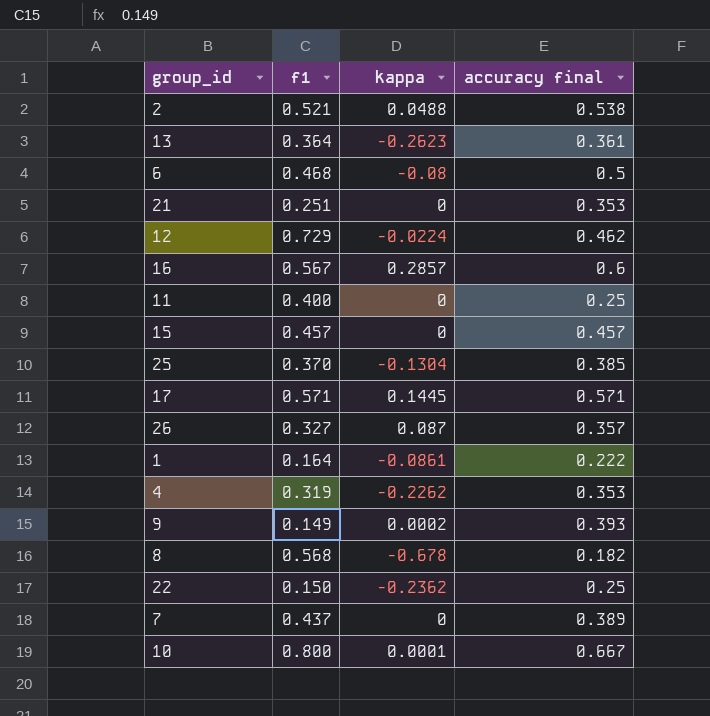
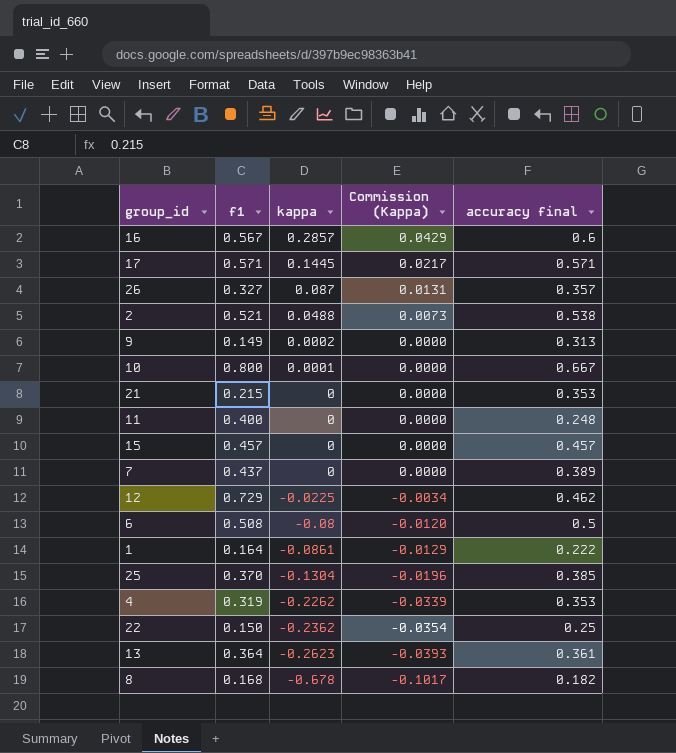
row order: none -> kappa descending
column Commission (Kappa) | formula: none -> [kappa] * 0.15
9 | accuracy final: 0.393 -> 0.313
21 | f1: 0.251 -> 0.215
11 | accuracy final: 0.25 -> 0.248
12 | kappa: -0.0224 -> -0.0225
6 | f1: 0.468 -> 0.508
8 | f1: 0.568 -> 0.168

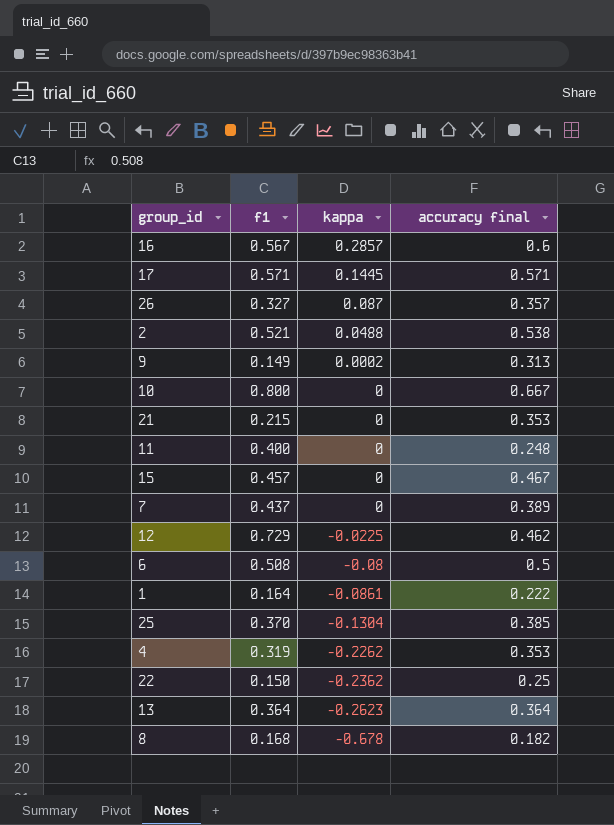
column Commission (Kappa) | formula: [kappa] * 0.15 -> none
10 | kappa: 0.0001 -> 0
15 | accuracy final: 0.457 -> 0.467
13 | accuracy final: 0.361 -> 0.364

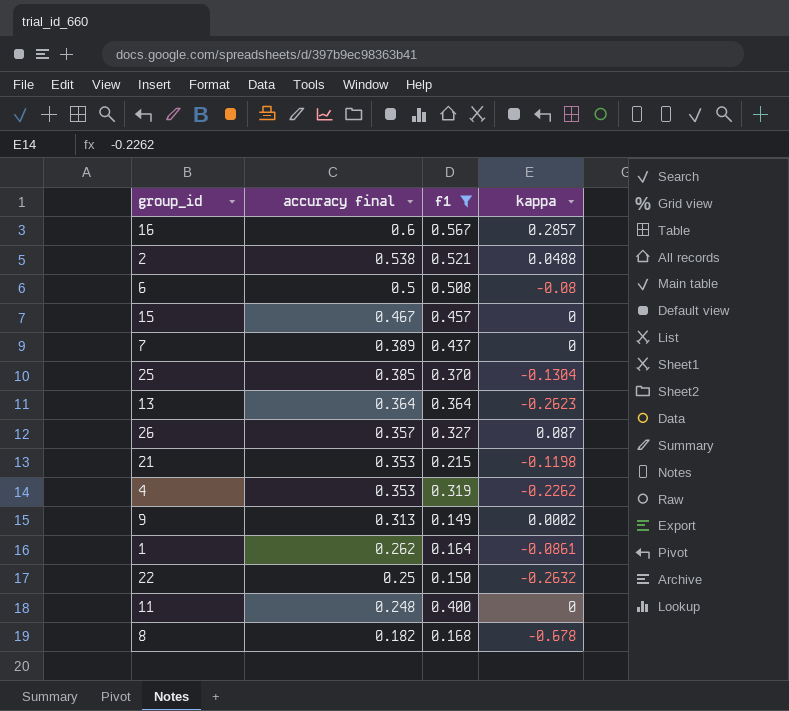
filter: none -> f1 <= 0.567
row order: kappa descending -> accuracy final descending
column accuracy final | position: 4 -> 2
21 | kappa: 0 -> -0.1198
1 | accuracy final: 0.222 -> 0.262
22 | kappa: -0.2362 -> -0.2632

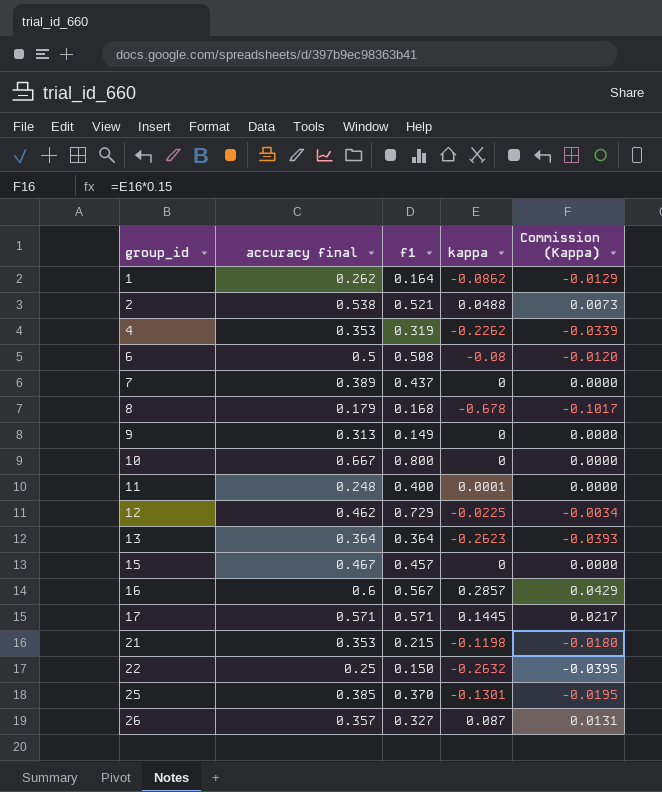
filter: f1 <= 0.567 -> none
row order: accuracy final descending -> group_id ascending
column Commission (Kappa) | formula: none -> [kappa] * 0.15
1 | kappa: -0.0861 -> -0.0862
8 | accuracy final: 0.182 -> 0.179
9 | kappa: 0.0002 -> 0
11 | kappa: 0 -> 0.0001
25 | kappa: -0.1304 -> -0.1301

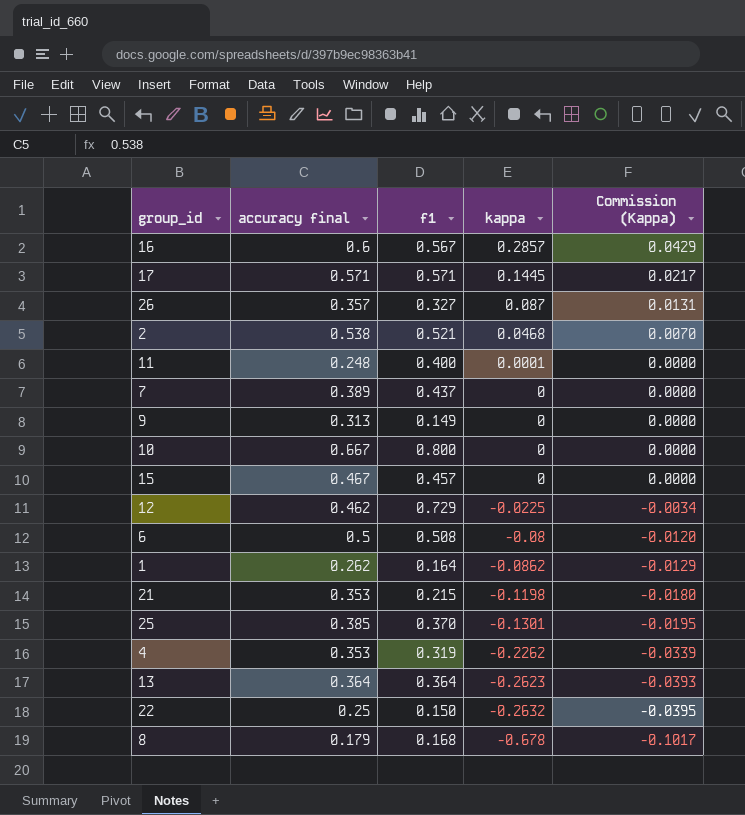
row order: group_id ascending -> kappa descending
2 | kappa: 0.0488 -> 0.0468
2 | Commission (Kappa): 0.0073 -> 0.0070

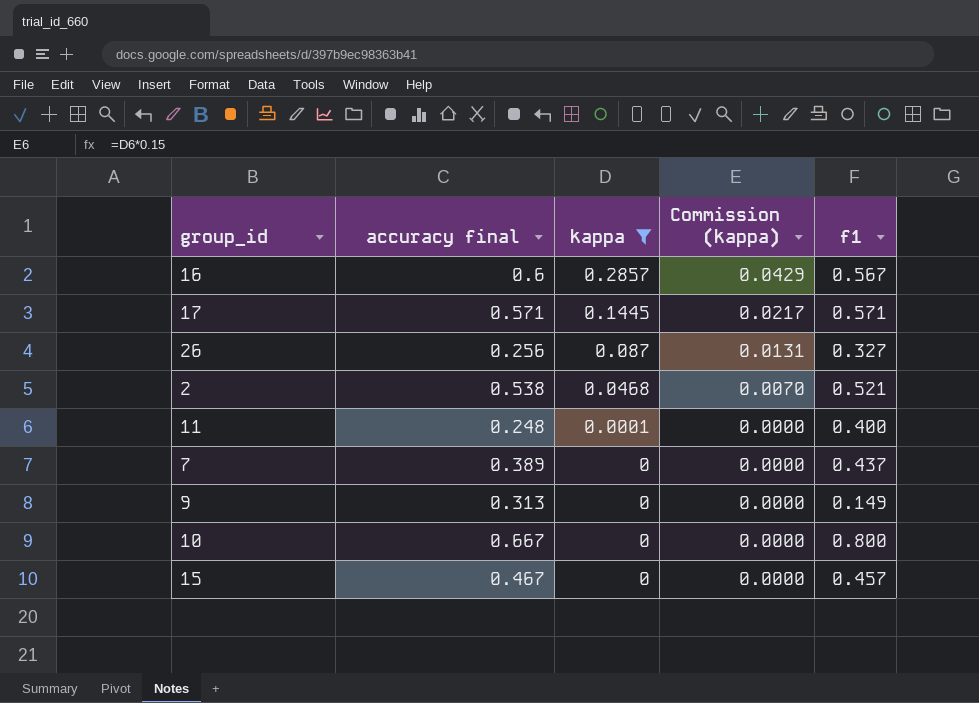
filter: none -> kappa >= 0
column name: Commission (Kappa) -> Commission (kappa)
column f1 | position: 3 -> 5
26 | accuracy final: 0.357 -> 0.256

